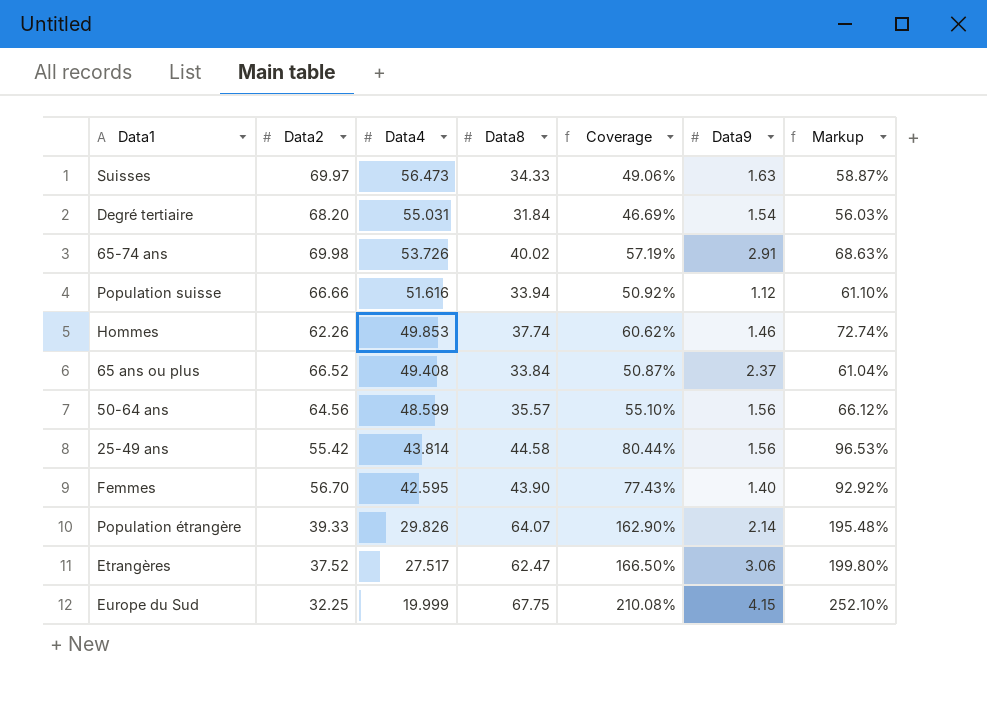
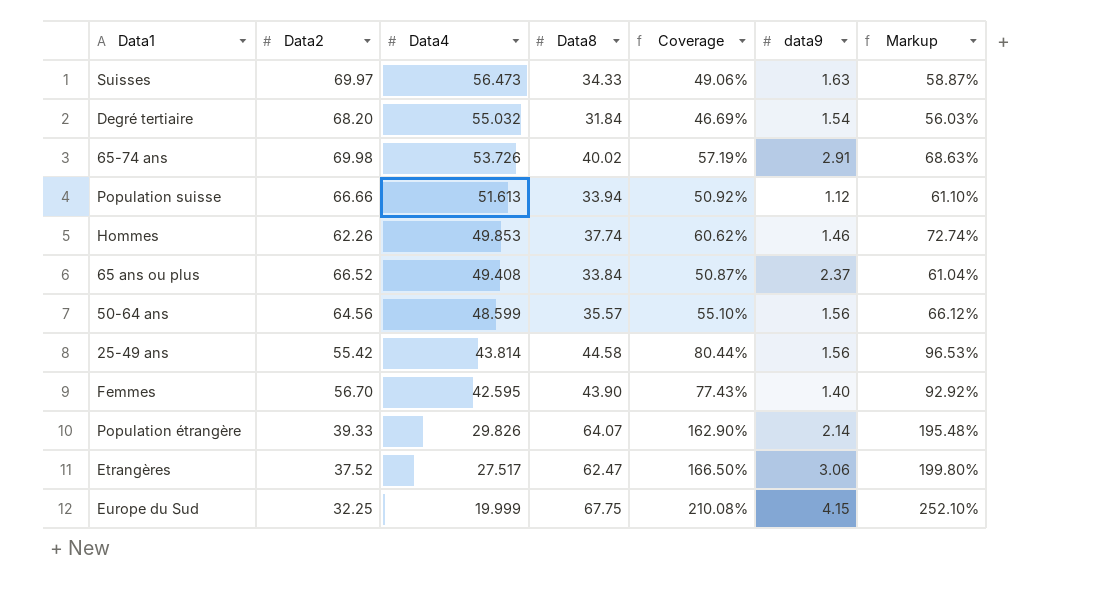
column name: Data9 -> data9
Degré tertiaire | Data4: 55.031 -> 55.032
Population suisse | Data4: 51.616 -> 51.613

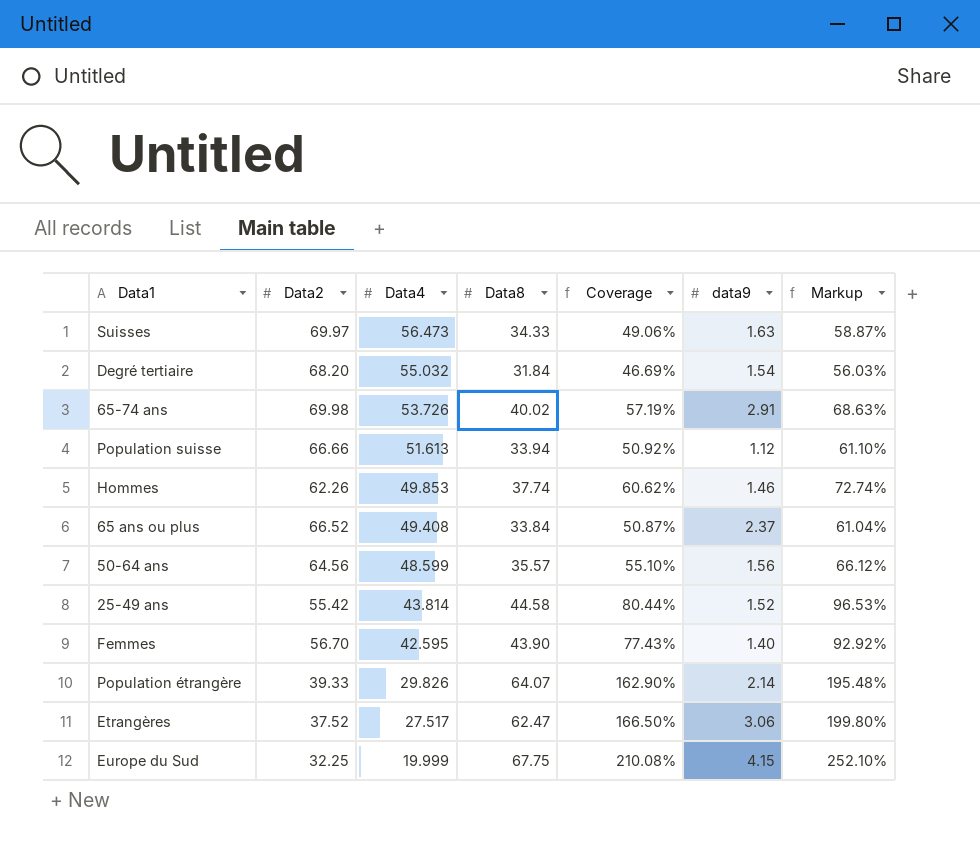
25-49 ans | data9: 1.56 -> 1.52

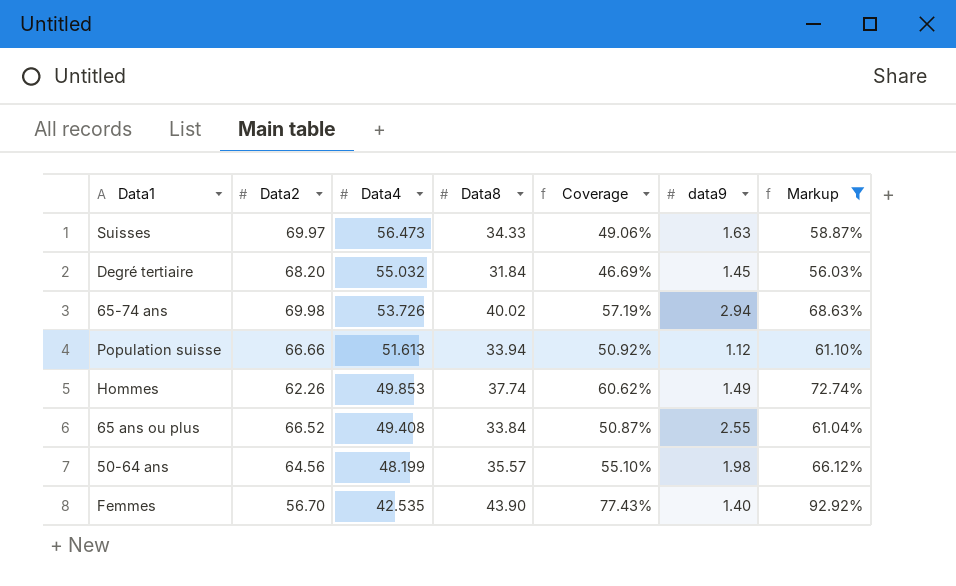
filter: none -> Markup <= 92.92%
Degré tertiaire | data9: 1.54 -> 1.45
65-74 ans | data9: 2.91 -> 2.94
Hommes | data9: 1.46 -> 1.49
65 ans ou plus | data9: 2.37 -> 2.55
50-64 ans | Data4: 48.599 -> 48.199
50-64 ans | data9: 1.56 -> 1.98
Femmes | Data4: 42.595 -> 42.535

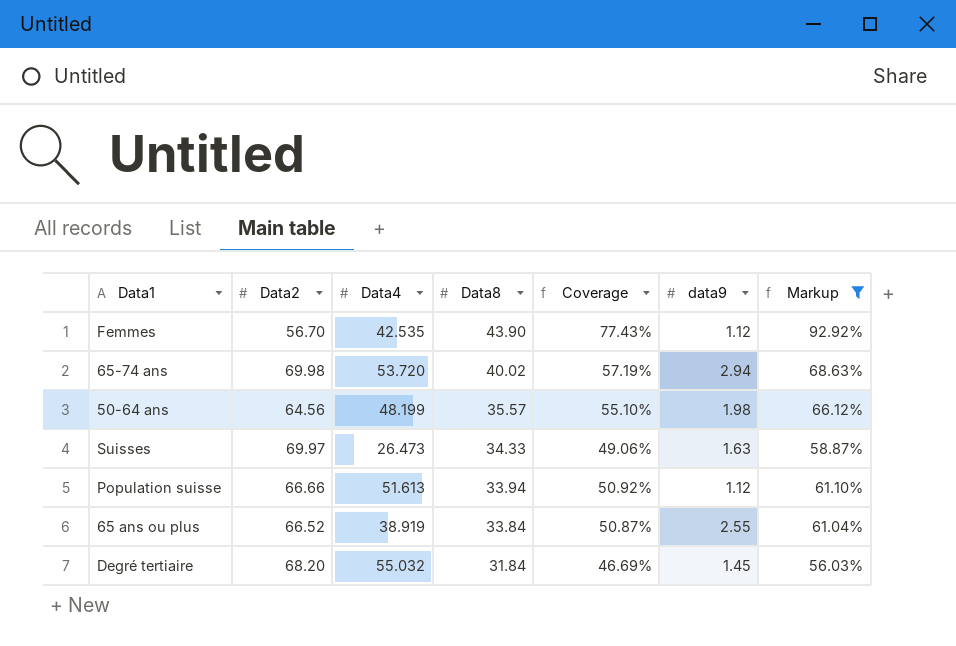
row order: Data4 descending -> Data8 descending
row Hommes: 62.26 | 49.853 | 37.74 | 60.62% | 1.49 | 72.74% -> none
Femmes | data9: 1.40 -> 1.12
65-74 ans | Data4: 53.726 -> 53.720
Suisses | Data4: 56.473 -> 26.473
65 ans ou plus | Data4: 49.408 -> 38.919

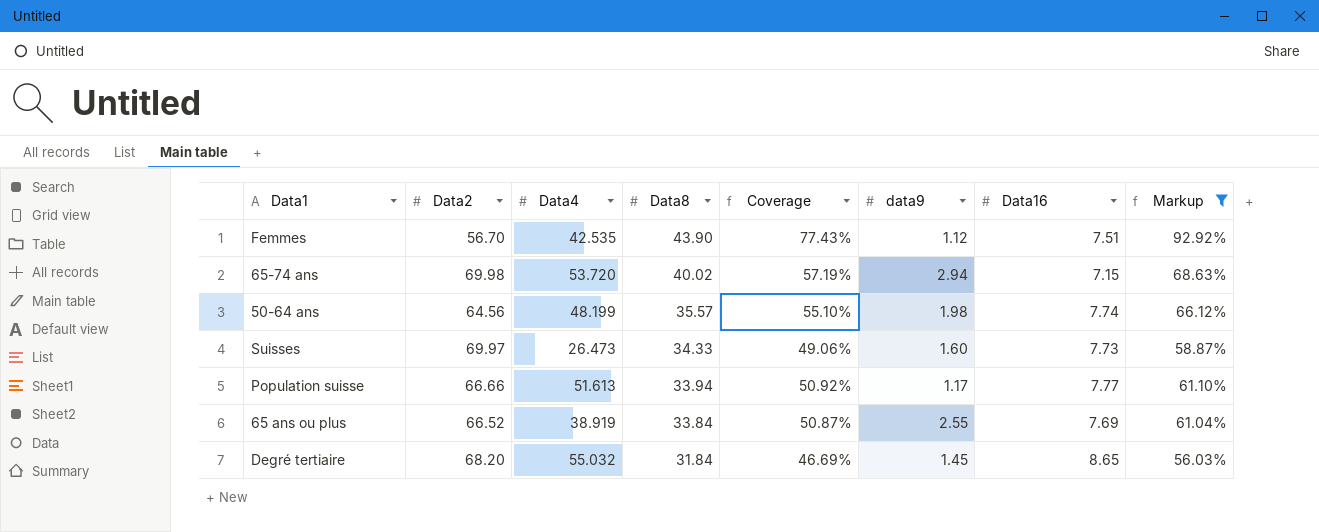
column Data16 | position: none -> 7
Suisses | data9: 1.63 -> 1.60
Population suisse | data9: 1.12 -> 1.17

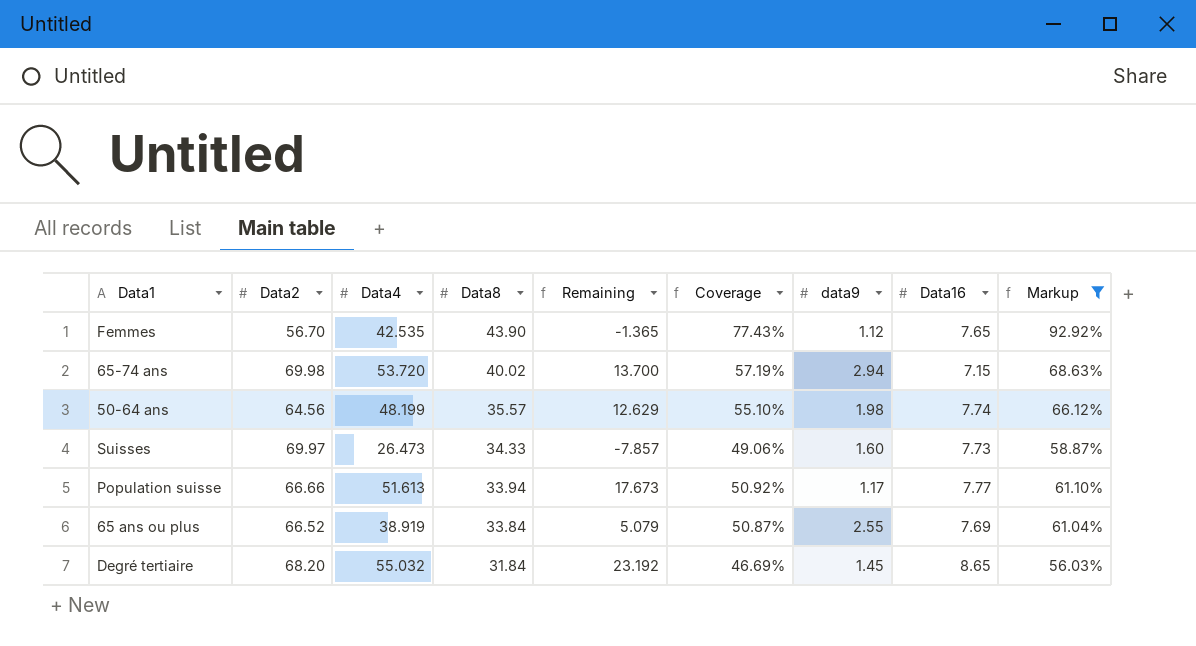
column Remaining | formula: none -> [Data4] - [Data8]
Femmes | Data16: 7.51 -> 7.65

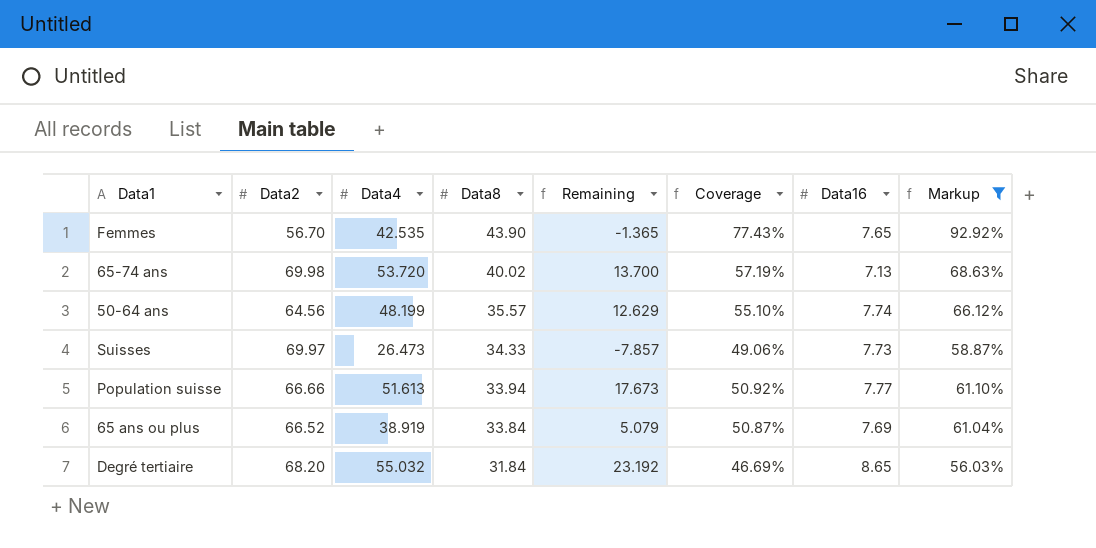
column data9 | position: 7 -> none
65-74 ans | Data16: 7.15 -> 7.13

